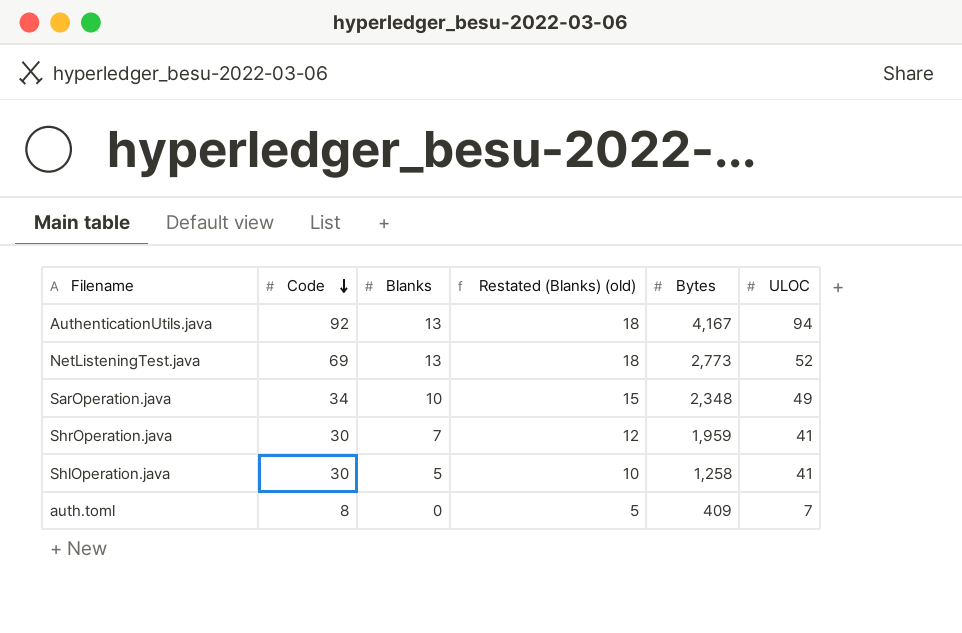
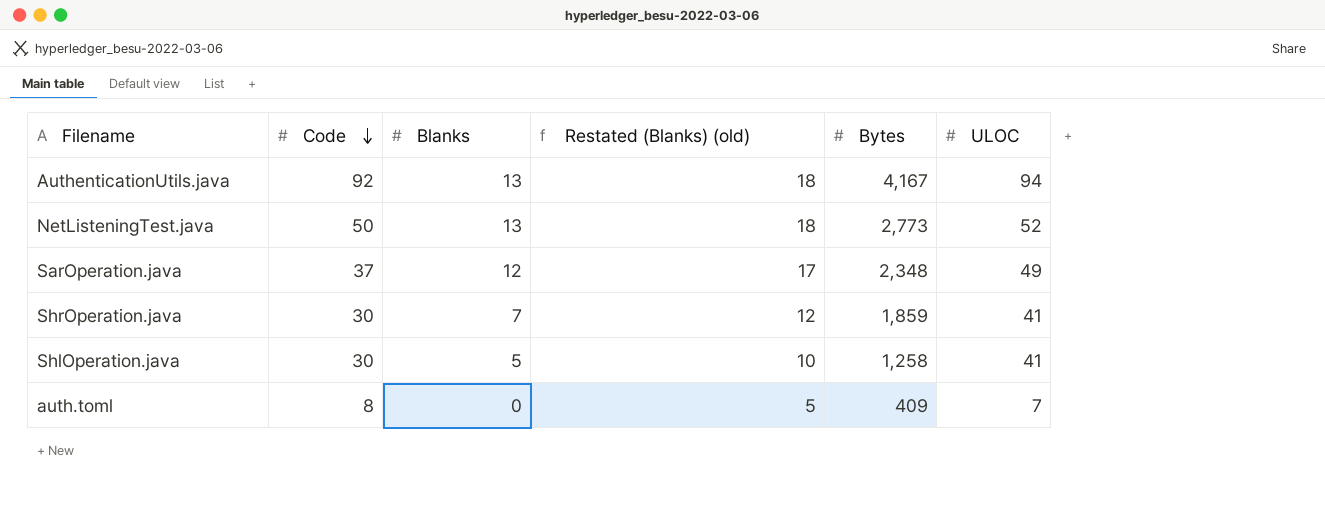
NetListeningTest.java | Code: 69 -> 50
SarOperation.java | Code: 34 -> 37
SarOperation.java | Blanks: 10 -> 12
SarOperation.java | Restated (Blanks) (old): 15 -> 17
ShrOperation.java | Bytes: 1,959 -> 1,859

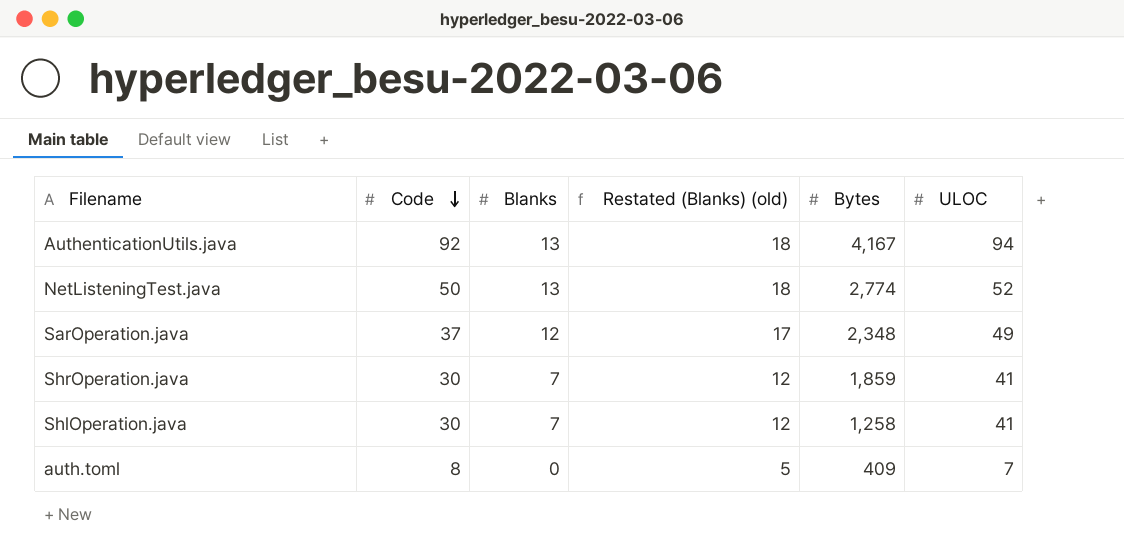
NetListeningTest.java | Bytes: 2,773 -> 2,774
ShlOperation.java | Blanks: 5 -> 7
ShlOperation.java | Restated (Blanks) (old): 10 -> 12

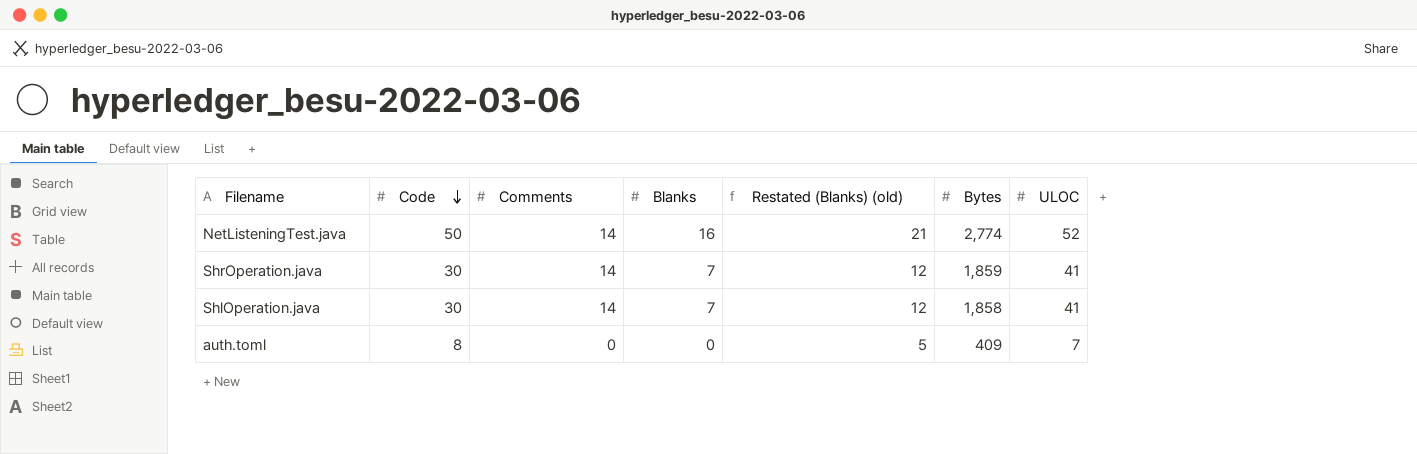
column Comments | position: none -> 3
row AuthenticationUtils.java: 92 | 13 | 18 | 4,167 | 94 -> none
row SarOperation.java: 37 | 12 | 17 | 2,348 | 49 -> none
NetListeningTest.java | Blanks: 13 -> 16
NetListeningTest.java | Restated (Blanks) (old): 18 -> 21
ShlOperation.java | Bytes: 1,258 -> 1,858

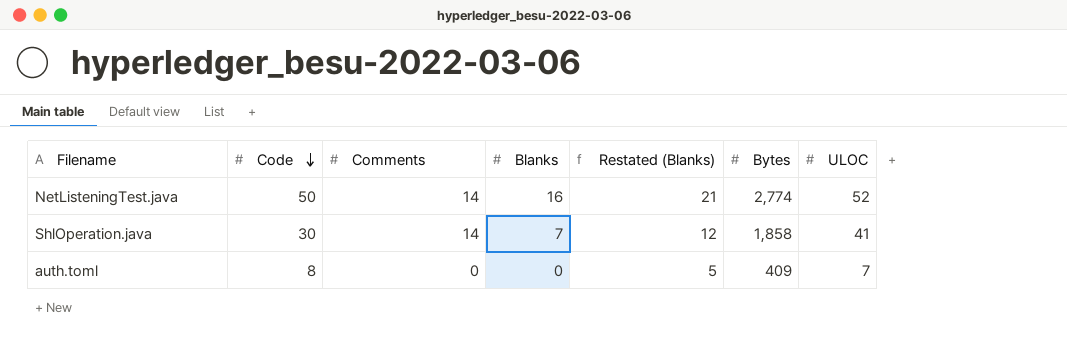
column name: Restated (Blanks) (old) -> Restated (Blanks)
row ShrOperation.java: 30 | 14 | 7 | 12 | 1,859 | 41 -> none

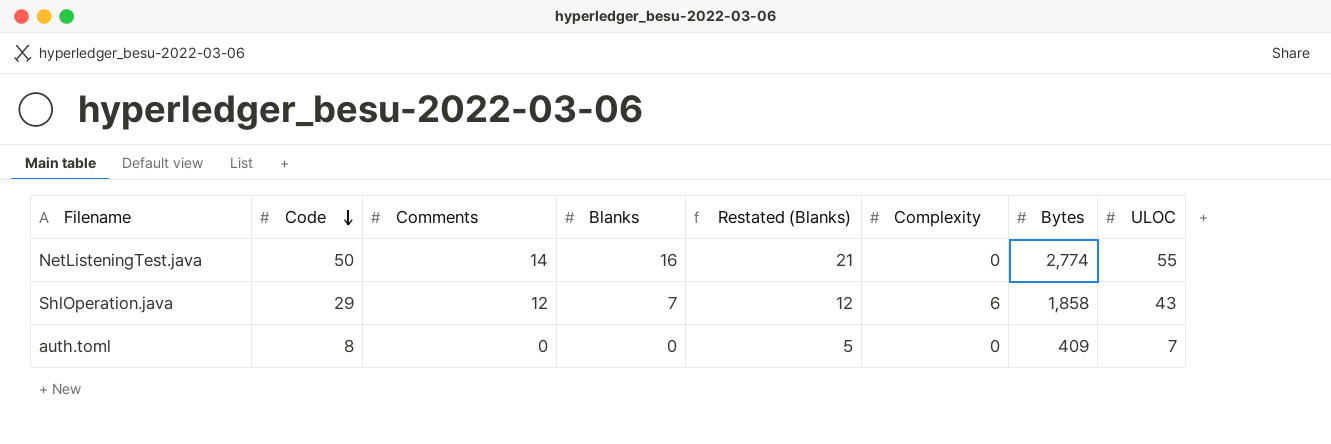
column Complexity | position: none -> 6
NetListeningTest.java | ULOC: 52 -> 55
ShlOperation.java | Code: 30 -> 29
ShlOperation.java | Comments: 14 -> 12
ShlOperation.java | ULOC: 41 -> 43

